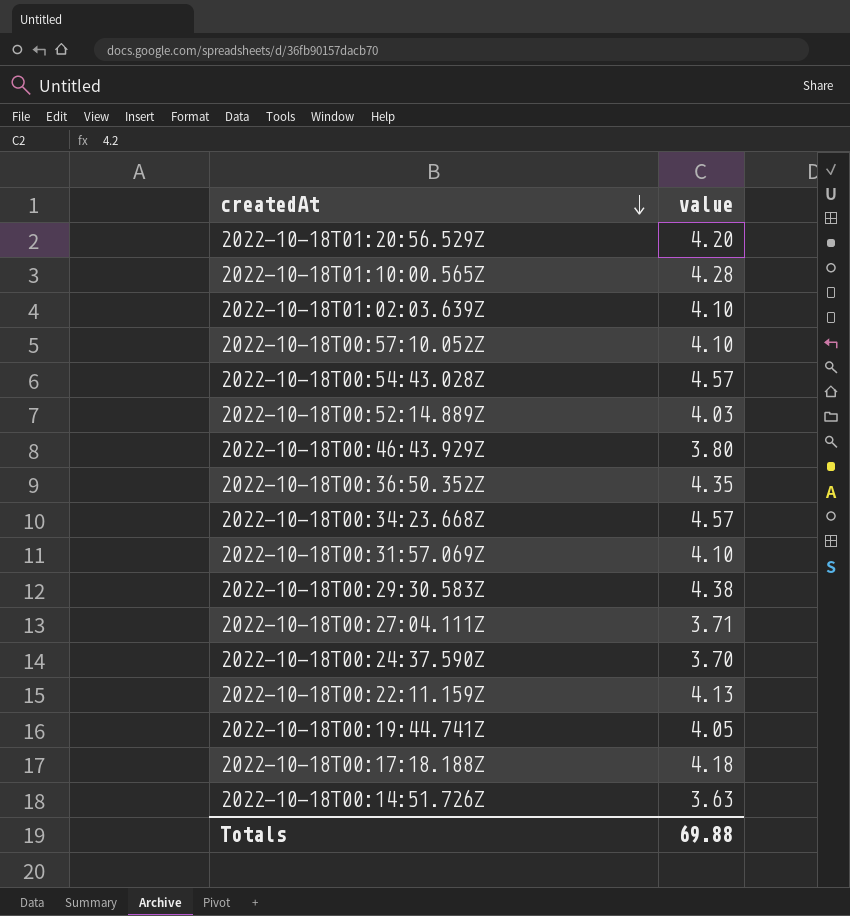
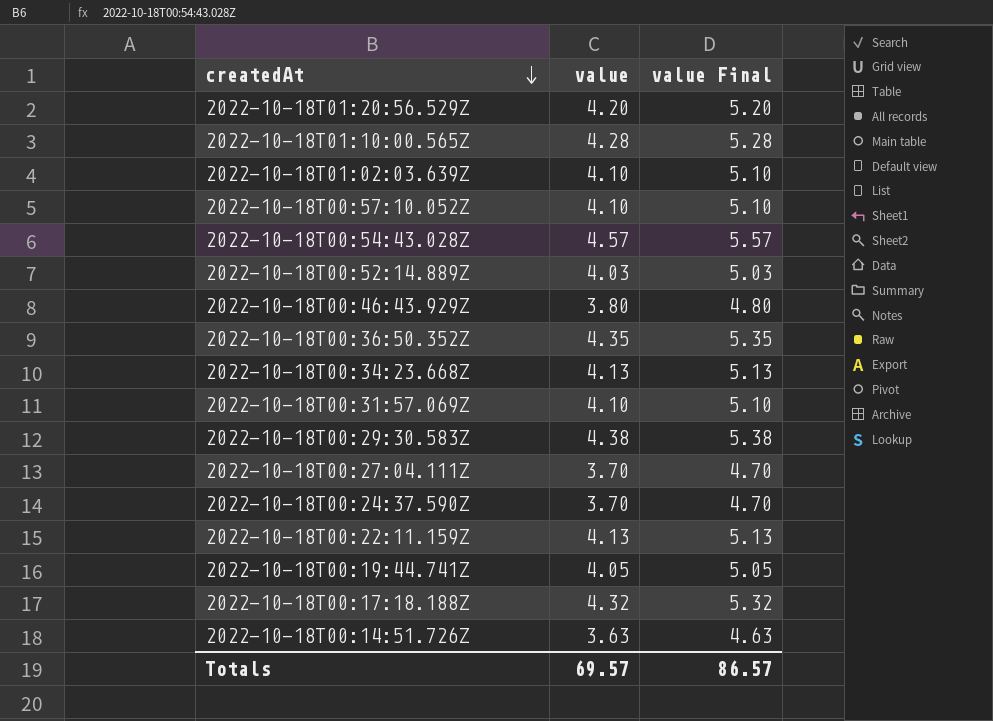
column value Final | formula: none -> [value] + 1
2022-10-18T00:34:23.668Z | value: 4.57 -> 4.13
2022-10-18T00:27:04.111Z | value: 3.71 -> 3.70
2022-10-18T00:17:18.188Z | value: 4.18 -> 4.32
Totals | value: 69.88 -> 69.57

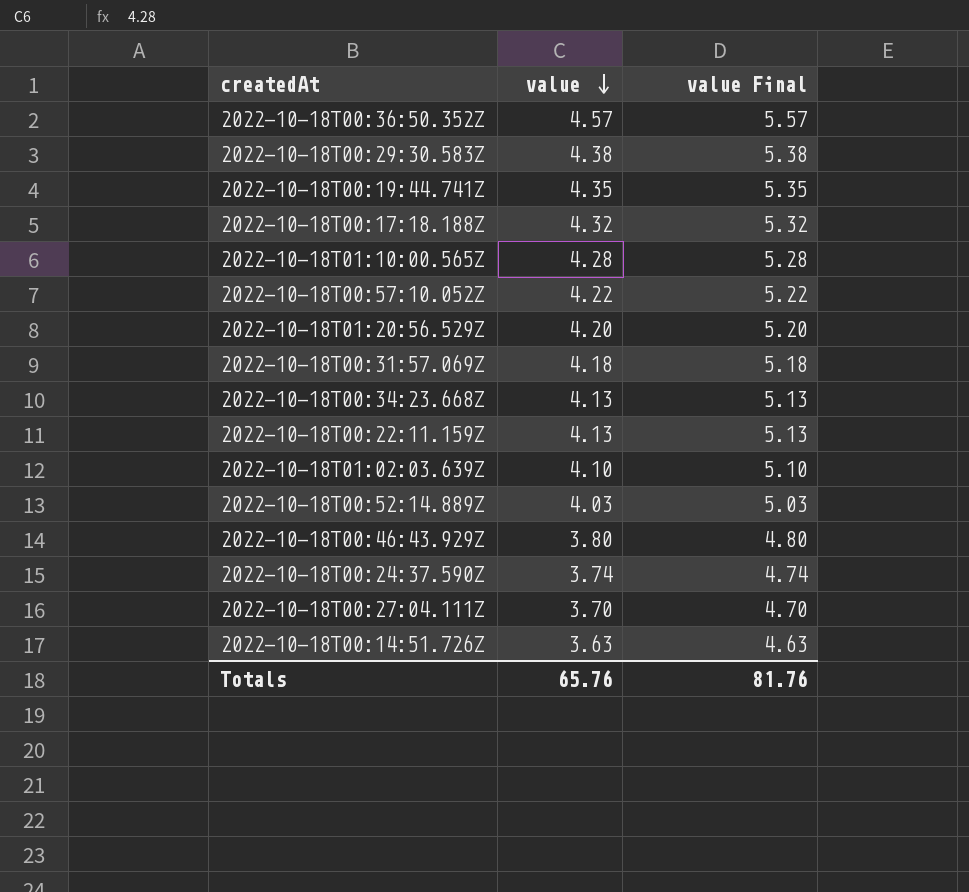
row order: createdAt descending -> value descending
row 2022-10-18T00:54:43.028Z: 4.57 | 5.57 -> none
2022-10-18T00:36:50.352Z | value: 4.35 -> 4.57
2022-10-18T00:36:50.352Z | value Final: 5.35 -> 5.57
2022-10-18T00:19:44.741Z | value: 4.05 -> 4.35
2022-10-18T00:19:44.741Z | value Final: 5.05 -> 5.35
2022-10-18T00:57:10.052Z | value: 4.10 -> 4.22
2022-10-18T00:57:10.052Z | value Final: 5.10 -> 5.22
2022-10-18T00:31:57.069Z | value: 4.10 -> 4.18
2022-10-18T00:31:57.069Z | value Final: 5.10 -> 5.18
2022-10-18T00:24:37.590Z | value: 3.70 -> 3.74
2022-10-18T00:24:37.590Z | value Final: 4.70 -> 4.74
Totals | value: 69.57 -> 65.76
Totals | value Final: 86.57 -> 81.76

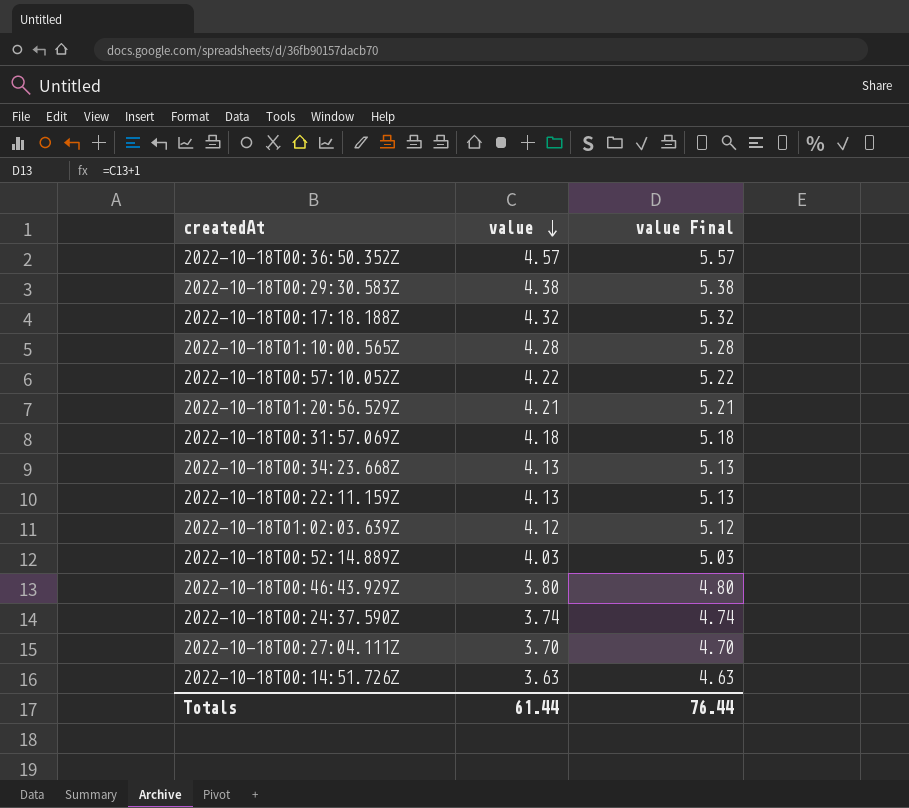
row 2022-10-18T00:19:44.741Z: 4.35 | 5.35 -> none
2022-10-18T01:20:56.529Z | value: 4.20 -> 4.21
2022-10-18T01:20:56.529Z | value Final: 5.20 -> 5.21
2022-10-18T01:02:03.639Z | value: 4.10 -> 4.12
2022-10-18T01:02:03.639Z | value Final: 5.10 -> 5.12
Totals | value: 65.76 -> 61.44
Totals | value Final: 81.76 -> 76.44

